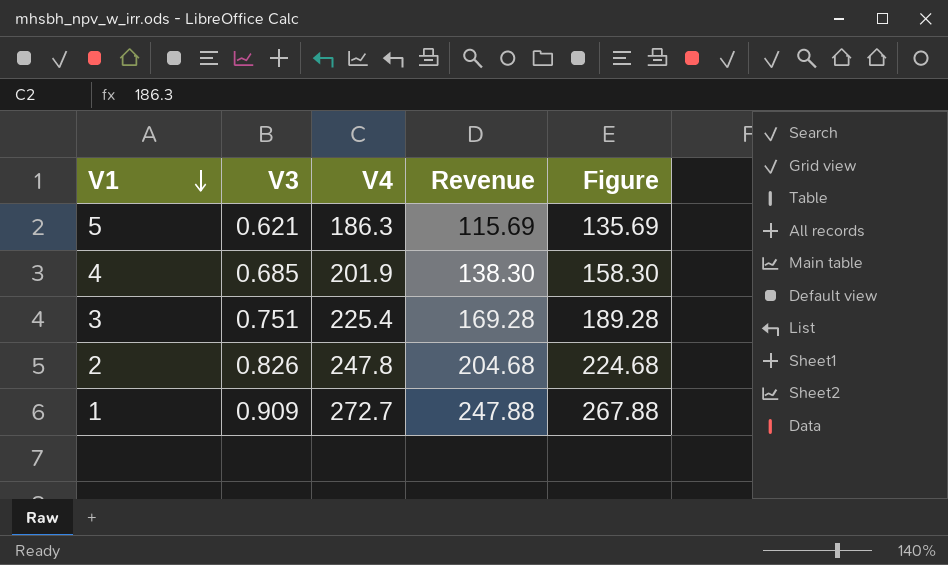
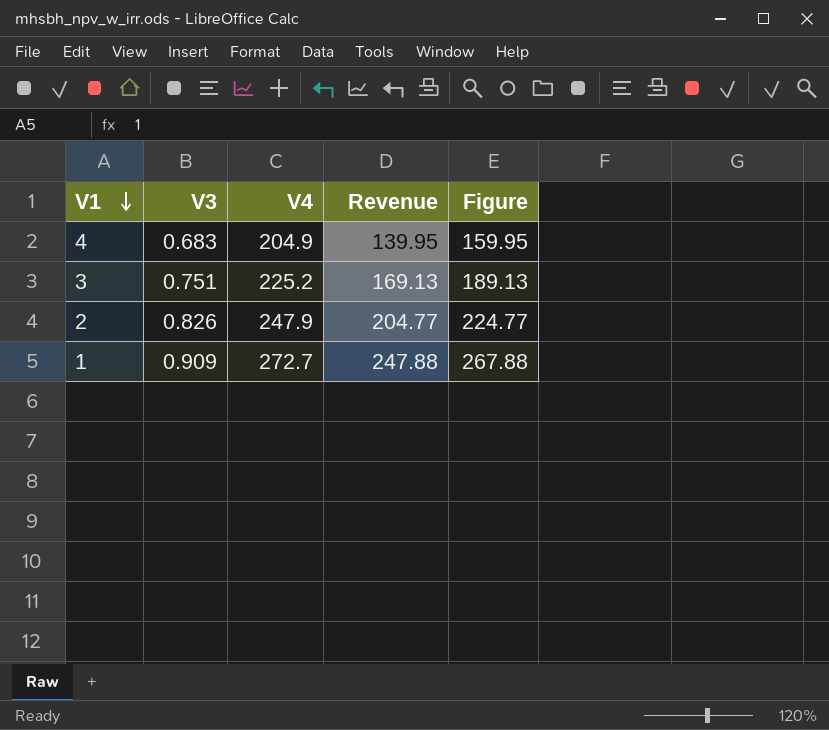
row 5: 0.621 | 186.3 | 115.69 | 135.69 -> none
4 | V3: 0.685 -> 0.683
4 | V4: 201.9 -> 204.9
4 | Revenue: 138.30 -> 139.95
4 | Figure: 158.30 -> 159.95
3 | V4: 225.4 -> 225.2
3 | Revenue: 169.28 -> 169.13
3 | Figure: 189.28 -> 189.13
2 | V4: 247.8 -> 247.9
2 | Revenue: 204.68 -> 204.77
2 | Figure: 224.68 -> 224.77

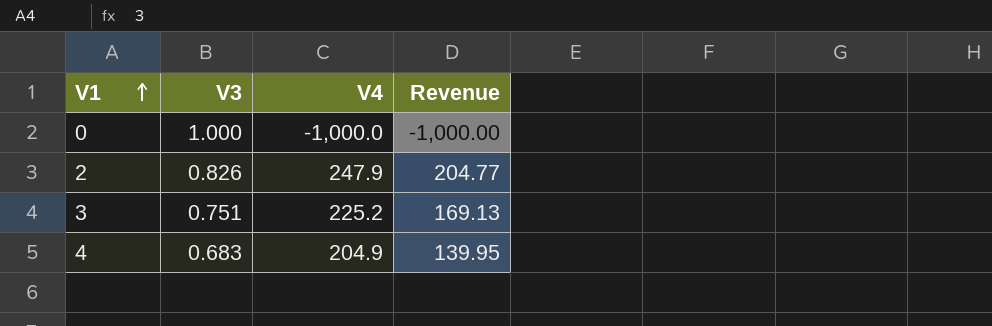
row order: V1 descending -> V1 ascending
column Figure | formula: [Revenue] + 20 -> none
row 1: 0.909 | 272.7 | 247.88 | 267.88 -> none
row 0: none -> 1.000 | -1,000.0 | -1,000.00

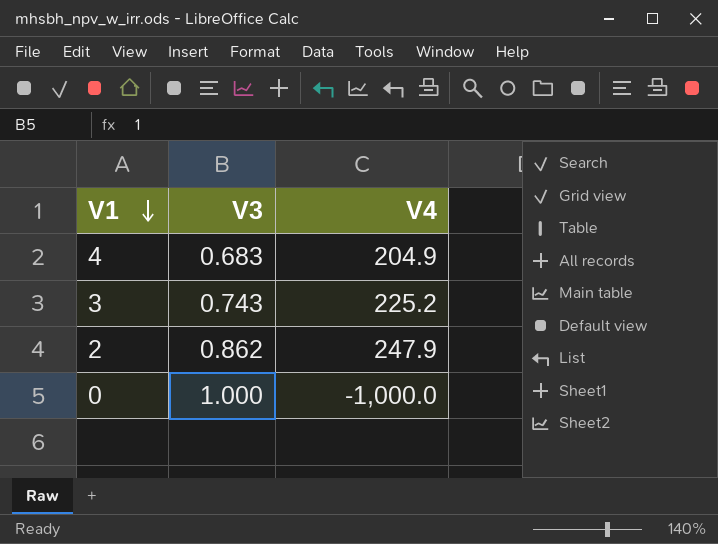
row order: V1 ascending -> V1 descending
column Revenue | formula: [V3] * [V4] -> none
3 | V3: 0.751 -> 0.743
2 | V3: 0.826 -> 0.862

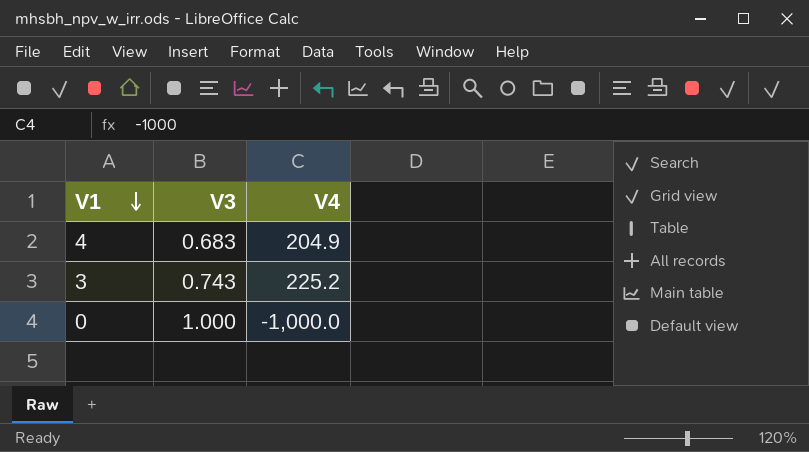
row 2: 0.862 | 247.9 -> none

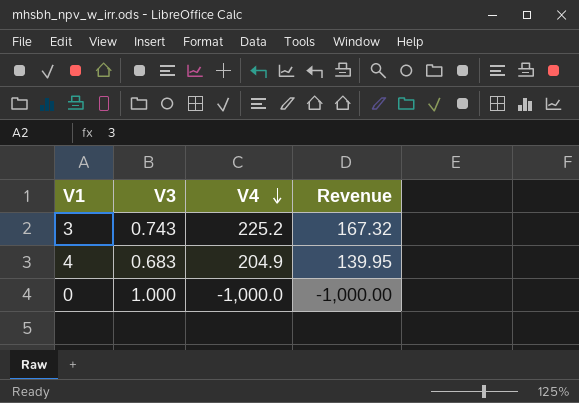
row order: V1 descending -> V4 descending
column Revenue | formula: none -> [V3] * [V4]

